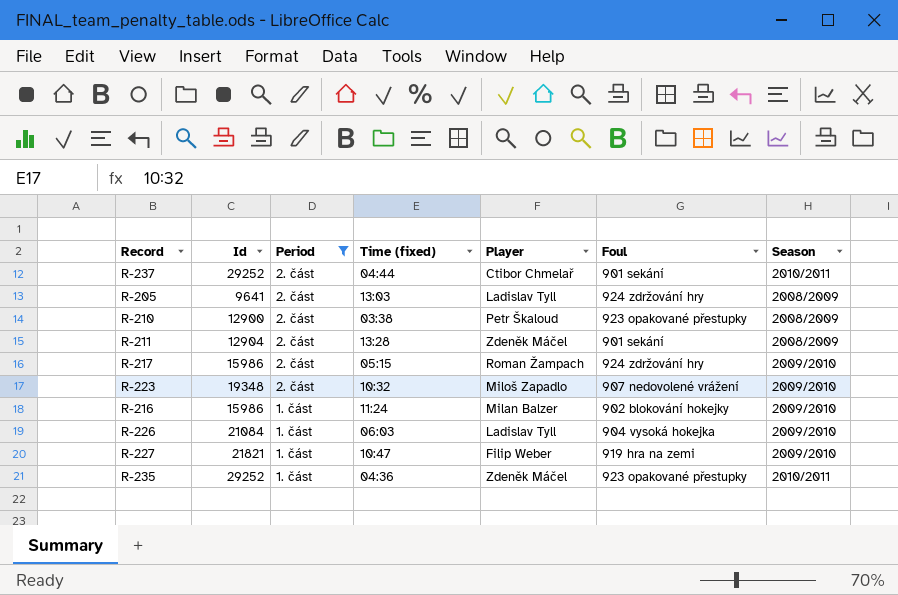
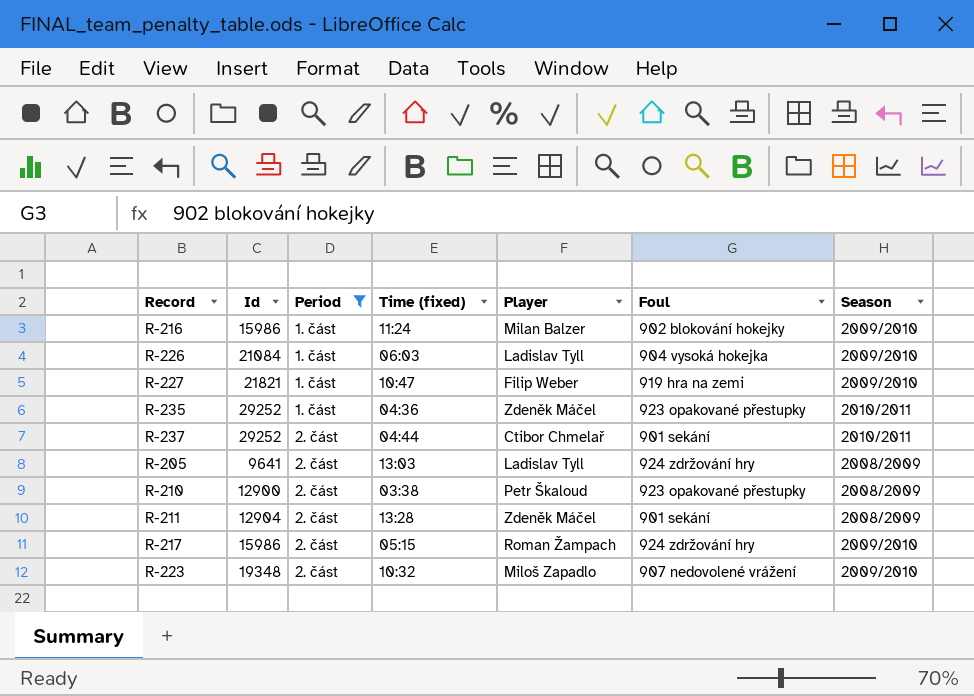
row order: Period descending -> Period ascending

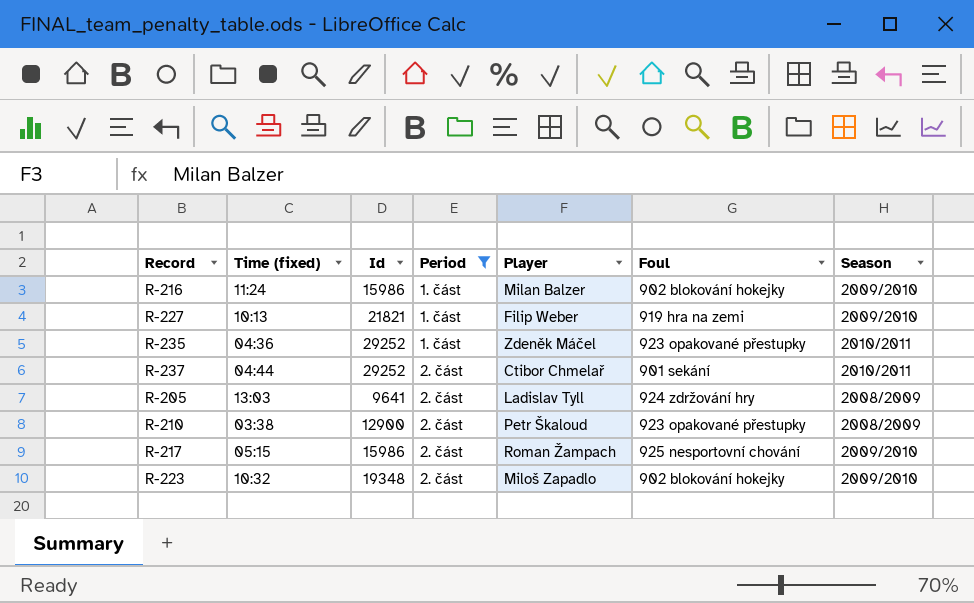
column Time (fixed) | position: 4 -> 2
row R-226: 21084 | 1. část | 06:03 | Ladislav Tyll | 904 vysoká hokejka | 2009/2010 -> none
row R-211: 12904 | 2. část | 13:28 | Zdeněk Máčel | 901 sekání | 2008/2009 -> none
R-227 | Time (fixed): 10:47 -> 10:13
R-217 | Foul: 924 zdržování hry -> 925 nesportovní chování
R-223 | Foul: 907 nedovolené vrážení -> 902 blokování hokejky

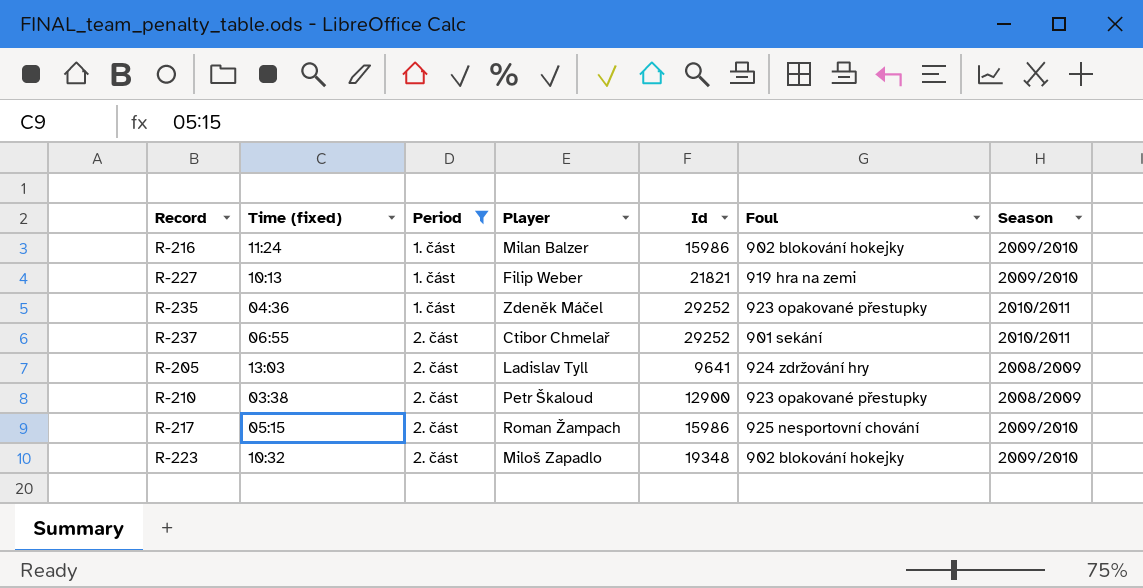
column Id | position: 3 -> 5
R-237 | Time (fixed): 04:44 -> 06:55

